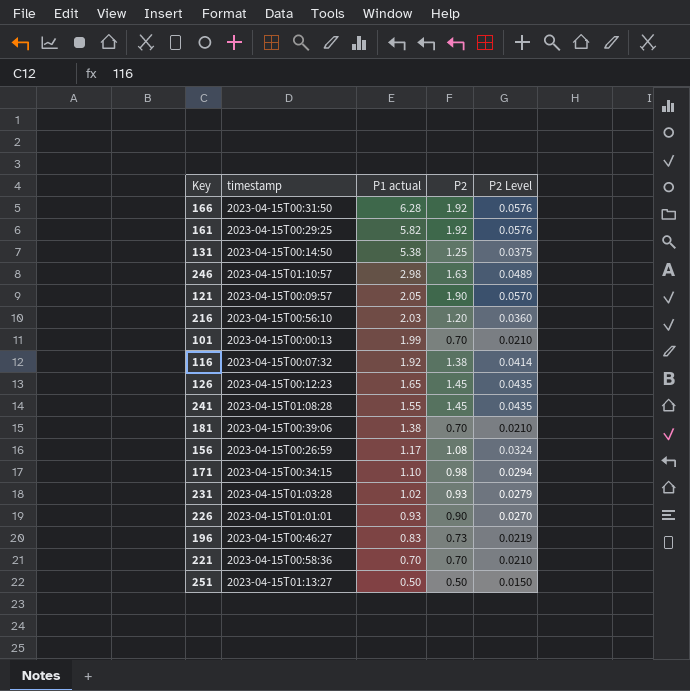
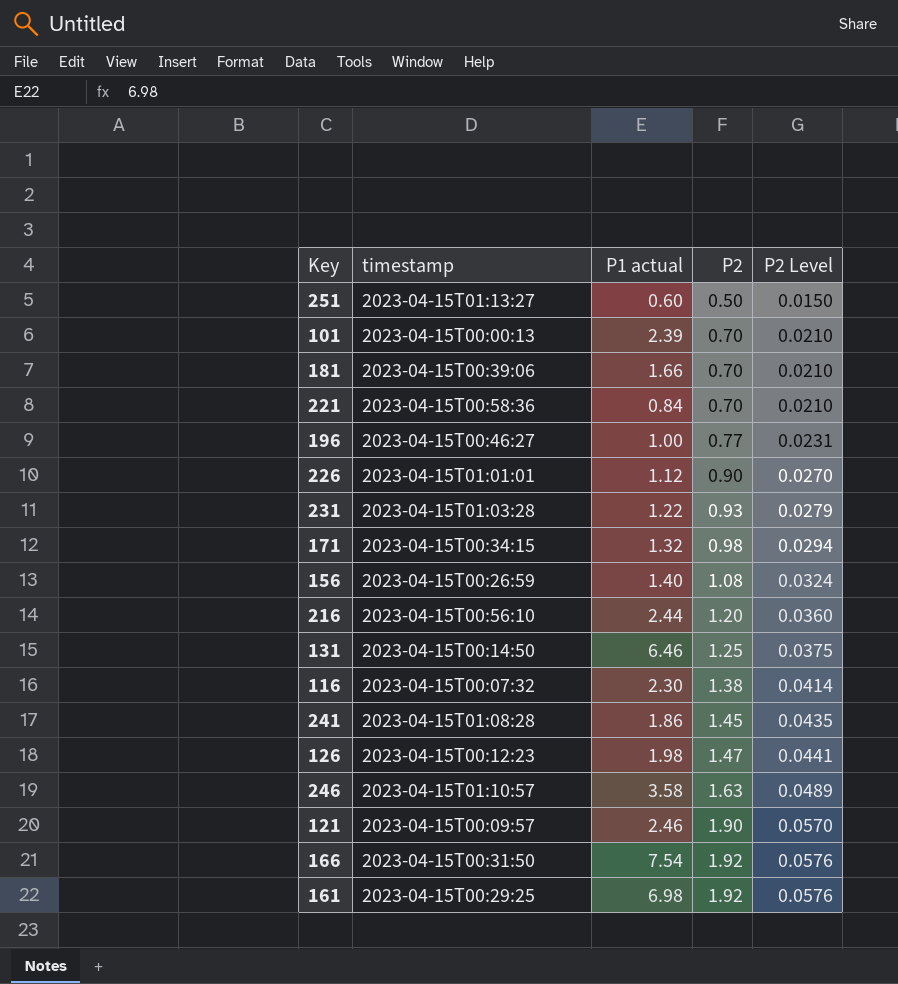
row order: P1 actual descending -> P2 ascending
251 | P1 actual: 0.50 -> 0.60
101 | P1 actual: 1.99 -> 2.39
181 | P1 actual: 1.38 -> 1.66
221 | P1 actual: 0.70 -> 0.84
196 | P1 actual: 0.83 -> 1.00
196 | P2: 0.73 -> 0.77
196 | P2 Level: 0.0219 -> 0.0231
226 | P1 actual: 0.93 -> 1.12
231 | P1 actual: 1.02 -> 1.22
171 | P1 actual: 1.10 -> 1.32
156 | P1 actual: 1.17 -> 1.40
216 | P1 actual: 2.03 -> 2.44
131 | P1 actual: 5.38 -> 6.46
116 | P1 actual: 1.92 -> 2.30
241 | P1 actual: 1.55 -> 1.86
126 | P1 actual: 1.65 -> 1.98
126 | P2: 1.45 -> 1.47
126 | P2 Level: 0.0435 -> 0.0441
246 | P1 actual: 2.98 -> 3.58
121 | P1 actual: 2.05 -> 2.46
166 | P1 actual: 6.28 -> 7.54
161 | P1 actual: 5.82 -> 6.98

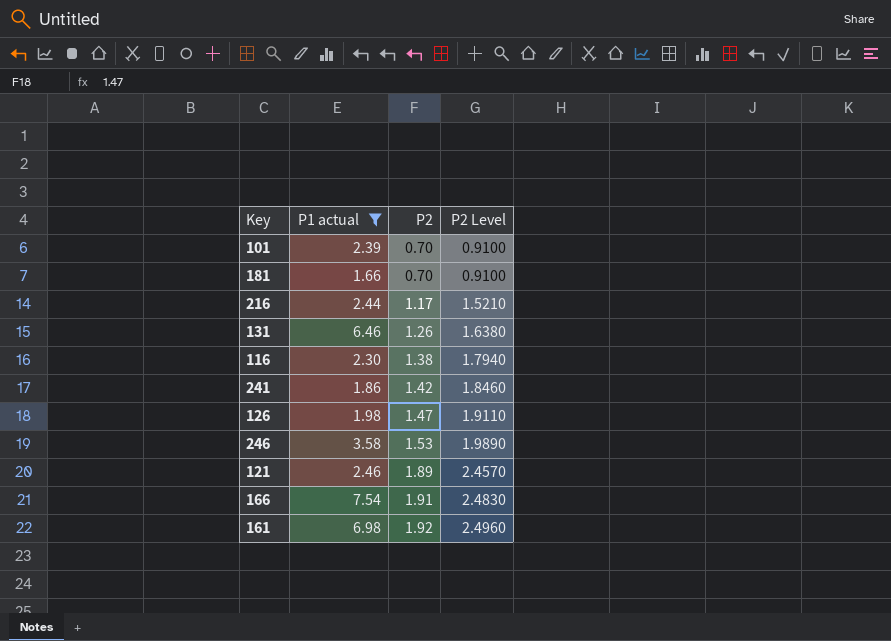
filter: none -> P1 actual >= 1.66
column timestamp | position: 2 -> none
column P2 Level | formula: [P2] * 0.03 -> [P2] * 1.3
216 | P2: 1.20 -> 1.17
131 | P2: 1.25 -> 1.26
241 | P2: 1.45 -> 1.42
246 | P2: 1.63 -> 1.53
121 | P2: 1.90 -> 1.89
166 | P2: 1.92 -> 1.91

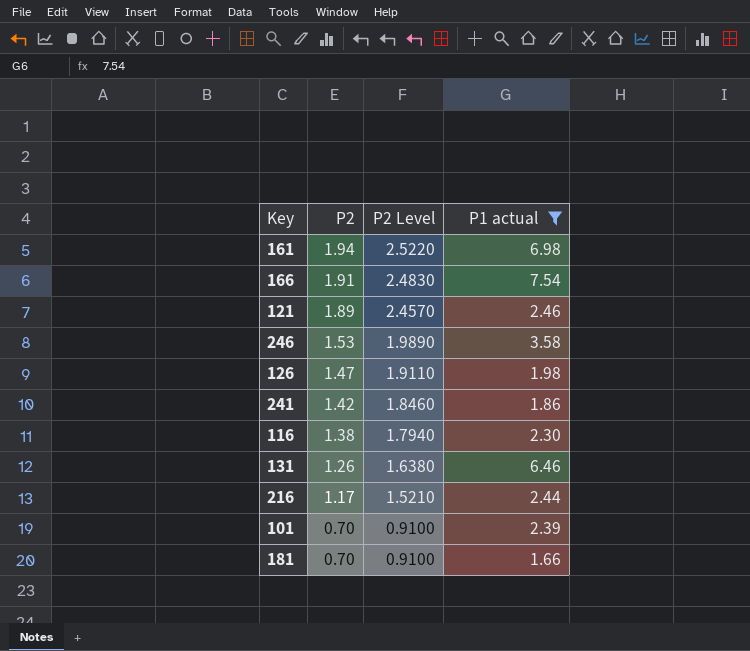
row order: P2 ascending -> P2 descending
column P1 actual | position: 2 -> 4
161 | P2: 1.92 -> 1.94
161 | P2 Level: 2.4960 -> 2.5220

